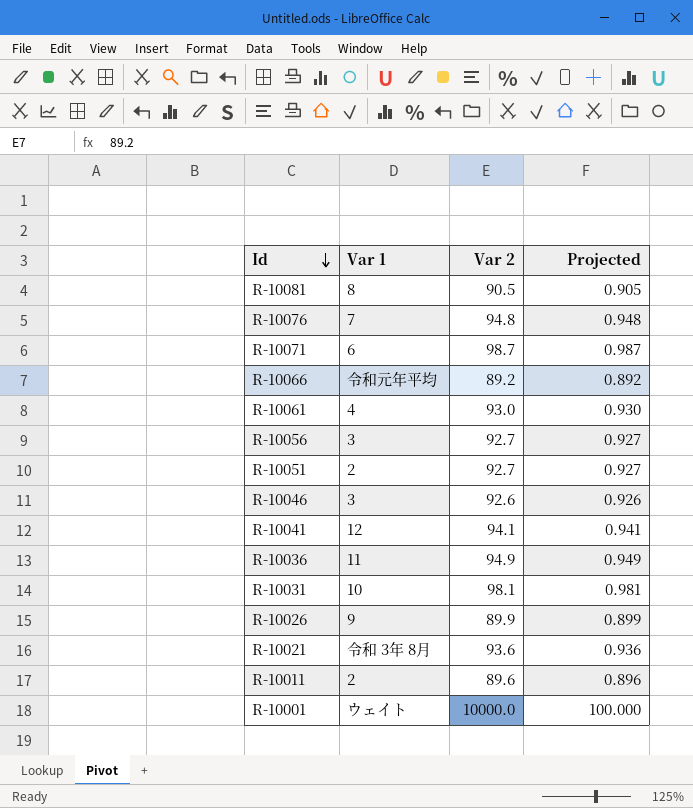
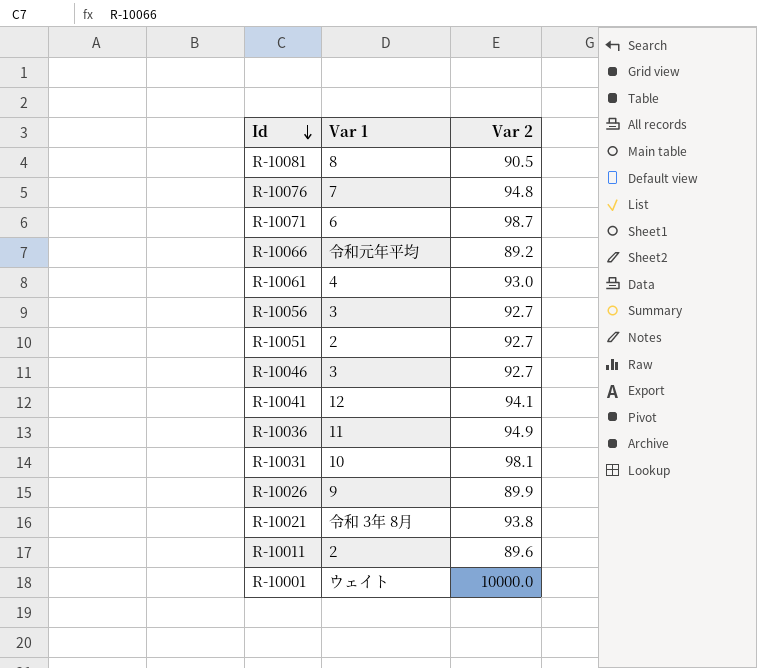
column Projected | formula: [Var 2] * 0.01 -> none
R-10046 | Var 2: 92.6 -> 92.7
R-10021 | Var 2: 93.6 -> 93.8

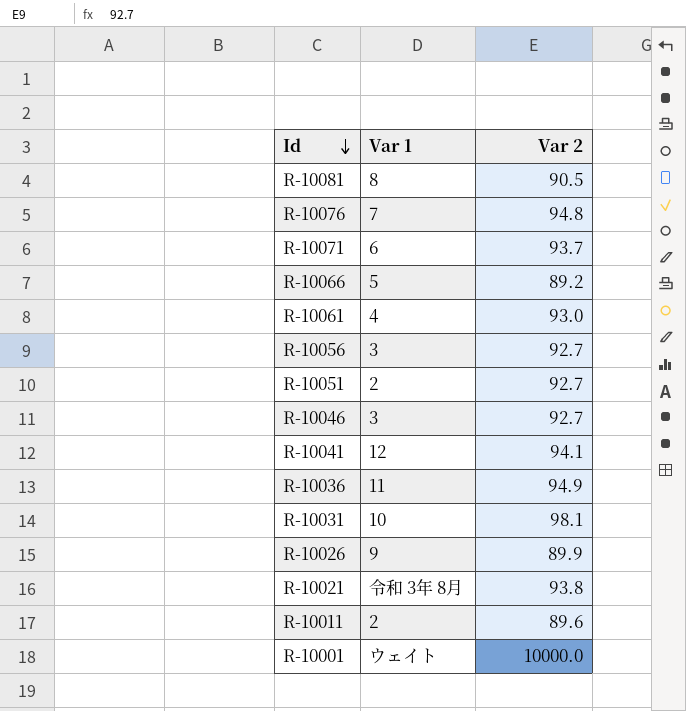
R-10071 | Var 2: 98.7 -> 93.7
R-10066 | Var 1: 令和元年平均 -> 5

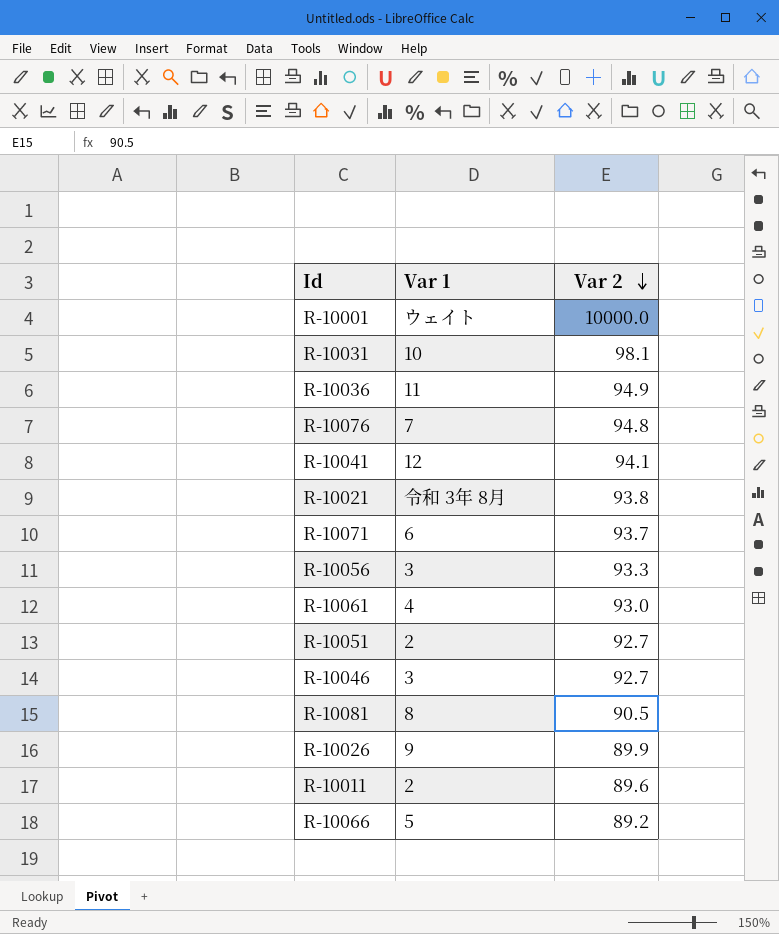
row order: Id descending -> Var 2 descending
R-10056 | Var 2: 92.7 -> 93.3

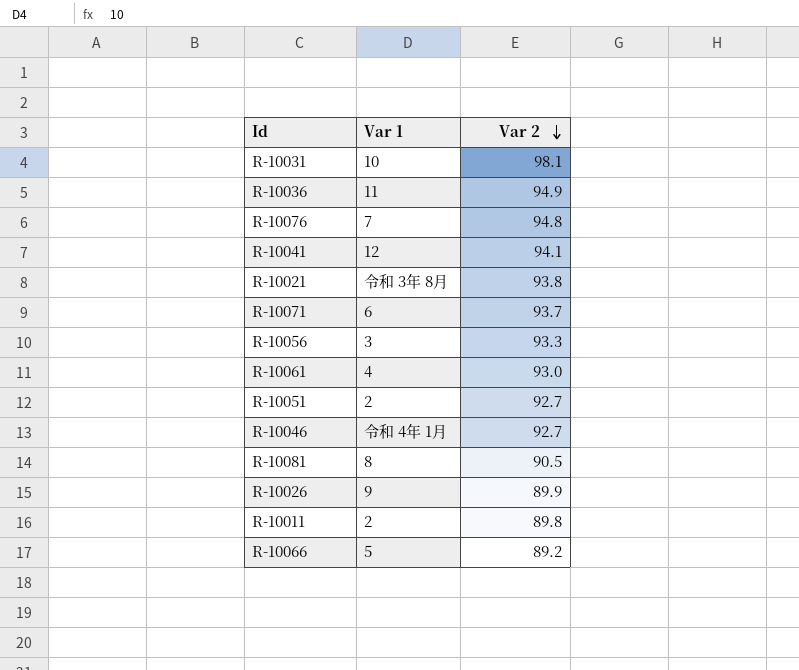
row R-10001: ウェイト | 10000.0 -> none
R-10046 | Var 1: 3 -> 令和 4年 1月
R-10011 | Var 2: 89.6 -> 89.8

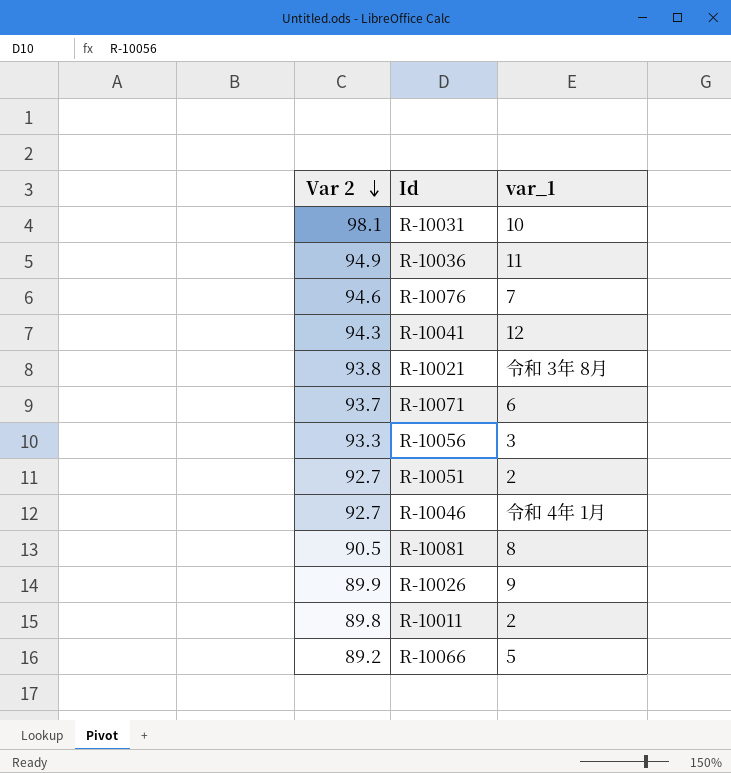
column Var 2 | position: 3 -> 1
column name: Var 1 -> var_1
row R-10061: 4 | 93.0 -> none
R-10076 | Var 2: 94.8 -> 94.6
R-10041 | Var 2: 94.1 -> 94.3

